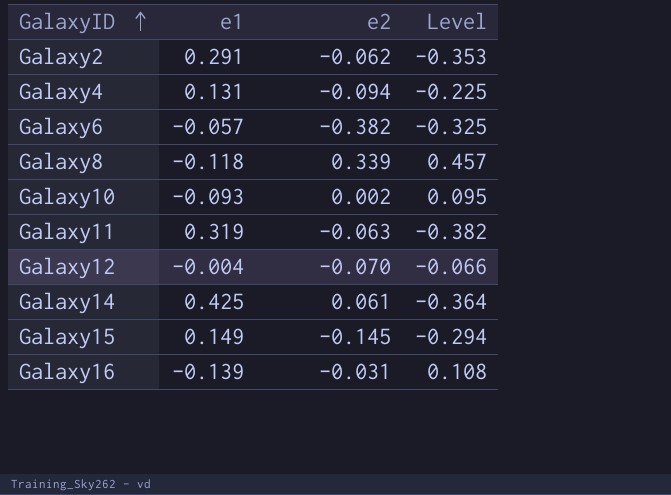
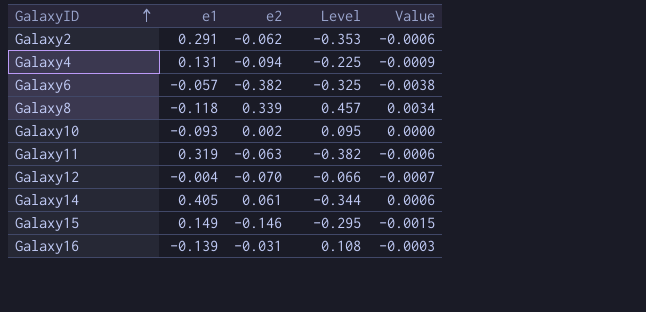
column Value | formula: none -> [e2] * 0.01
Galaxy14 | e1: 0.425 -> 0.405
Galaxy14 | Level: -0.364 -> -0.344
Galaxy15 | e2: -0.145 -> -0.146
Galaxy15 | Level: -0.294 -> -0.295

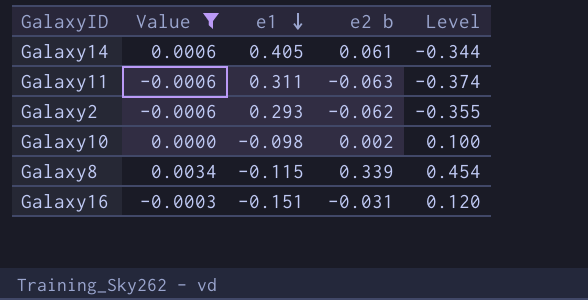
filter: none -> Value >= -0.0006
row order: GalaxyID ascending -> e1 descending
column Value | position: 5 -> 2
column name: e2 -> e2 b
Galaxy11 | e1: 0.319 -> 0.311
Galaxy11 | Level: -0.382 -> -0.374
Galaxy2 | e1: 0.291 -> 0.293
Galaxy2 | Level: -0.353 -> -0.355
Galaxy10 | e1: -0.093 -> -0.098
Galaxy10 | Level: 0.095 -> 0.100
Galaxy8 | e1: -0.118 -> -0.115
Galaxy8 | Level: 0.457 -> 0.454
Galaxy16 | e1: -0.139 -> -0.151
Galaxy16 | Level: 0.108 -> 0.120

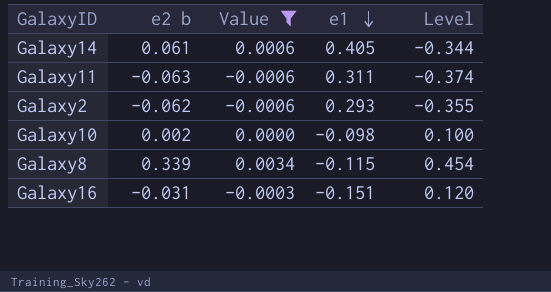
column e2 b | position: 4 -> 2

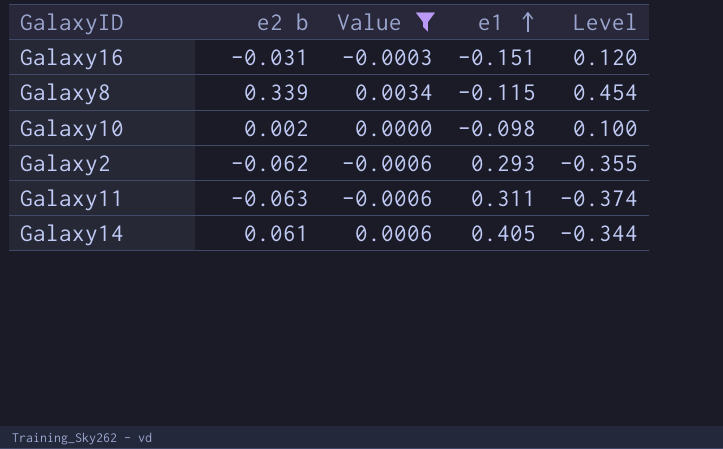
row order: e1 descending -> e1 ascending

